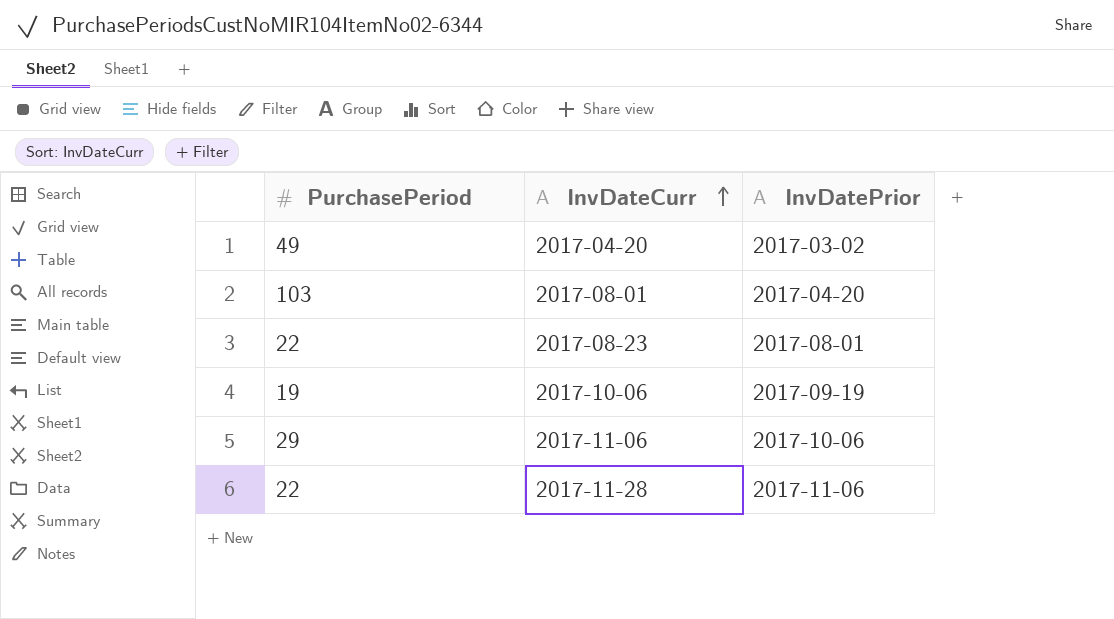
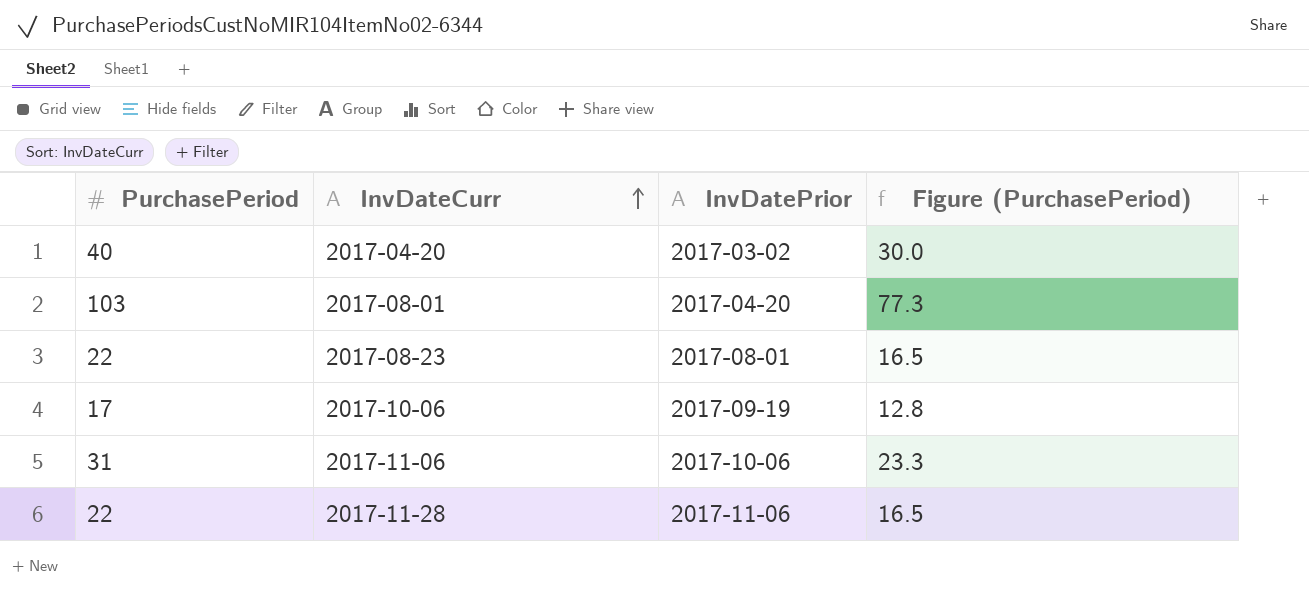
column Figure (PurchasePeriod) | formula: none -> [PurchasePeriod] * 0.75
2017-04-20 | PurchasePeriod: 49 -> 40
2017-10-06 | PurchasePeriod: 19 -> 17
2017-11-06 | PurchasePeriod: 29 -> 31

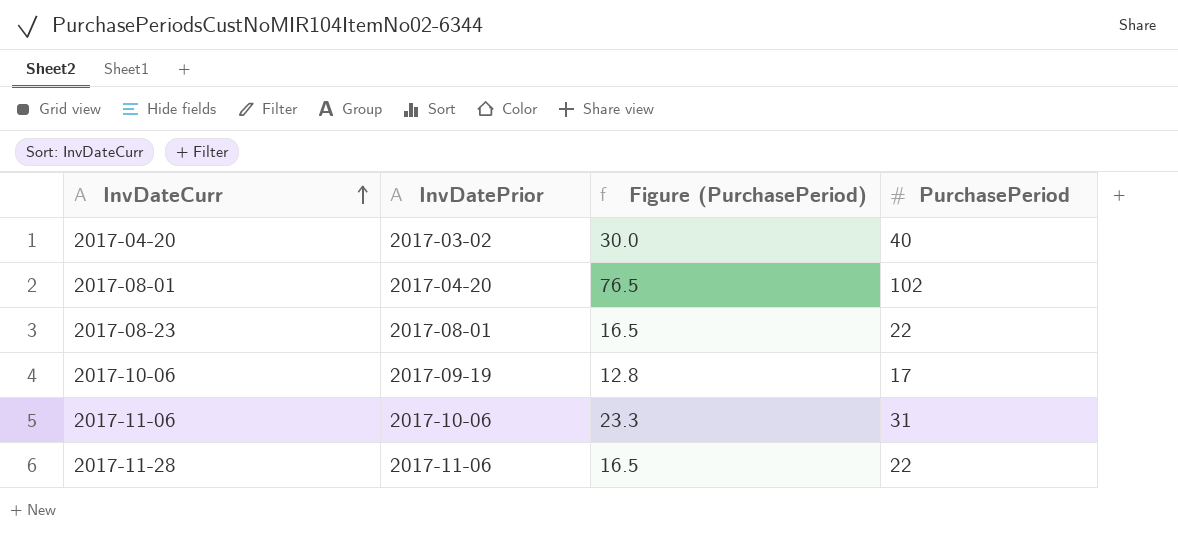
column PurchasePeriod | position: 1 -> 4
2017-08-01 | Figure (PurchasePeriod): 77.3 -> 76.5
2017-08-01 | PurchasePeriod: 103 -> 102

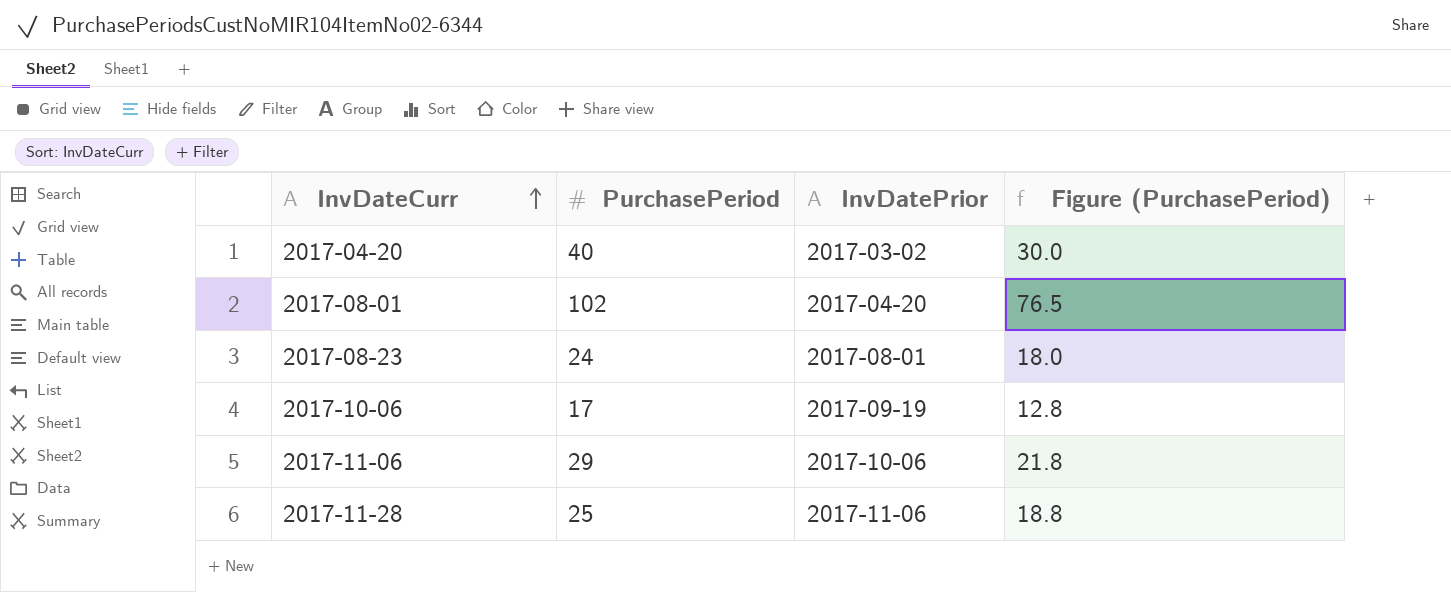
column PurchasePeriod | position: 4 -> 2
2017-08-23 | PurchasePeriod: 22 -> 24
2017-08-23 | Figure (PurchasePeriod): 16.5 -> 18.0
2017-11-06 | PurchasePeriod: 31 -> 29
2017-11-06 | Figure (PurchasePeriod): 23.3 -> 21.8
2017-11-28 | PurchasePeriod: 22 -> 25
2017-11-28 | Figure (PurchasePeriod): 16.5 -> 18.8

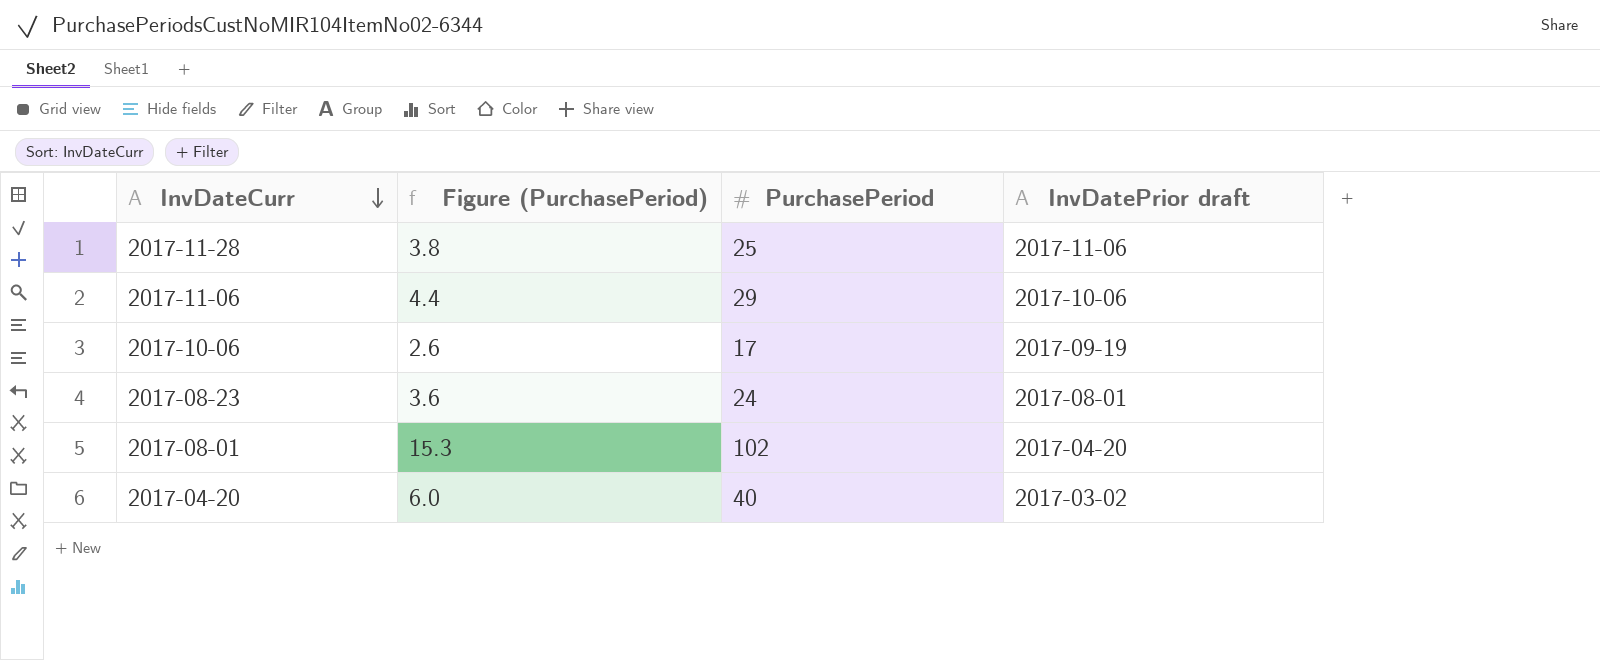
row order: InvDateCurr ascending -> InvDateCurr descending
column Figure (PurchasePeriod) | formula: [PurchasePeriod] * 0.75 -> [PurchasePeriod] * 0.15
column Figure (PurchasePeriod) | position: 4 -> 2
column name: InvDatePrior -> InvDatePrior draft

